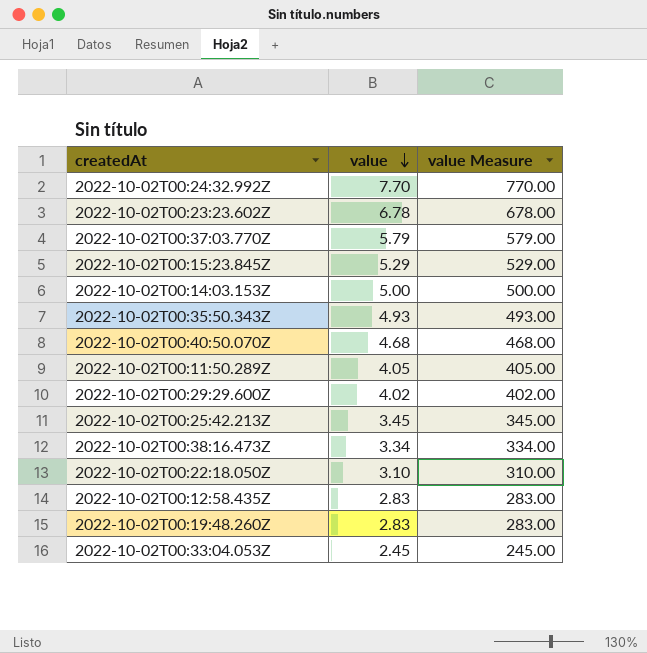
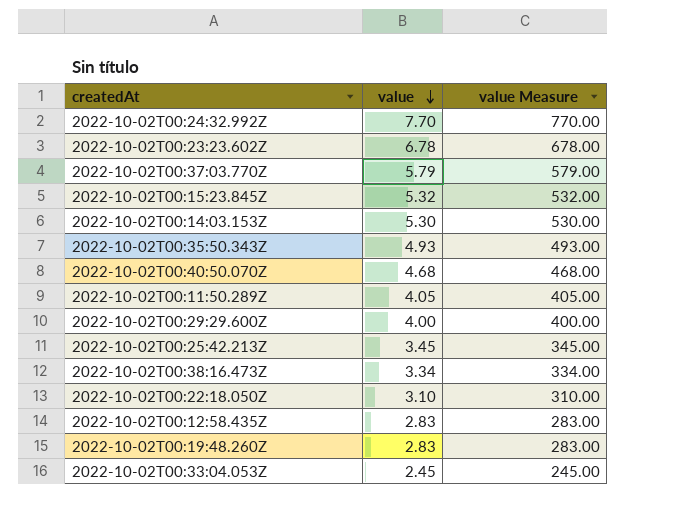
2022-10-02T00:15:23.845Z | value: 5.29 -> 5.32
2022-10-02T00:15:23.845Z | value Measure: 529.00 -> 532.00
2022-10-02T00:14:03.153Z | value: 5.00 -> 5.30
2022-10-02T00:14:03.153Z | value Measure: 500.00 -> 530.00
2022-10-02T00:29:29.600Z | value: 4.02 -> 4.00
2022-10-02T00:29:29.600Z | value Measure: 402.00 -> 400.00

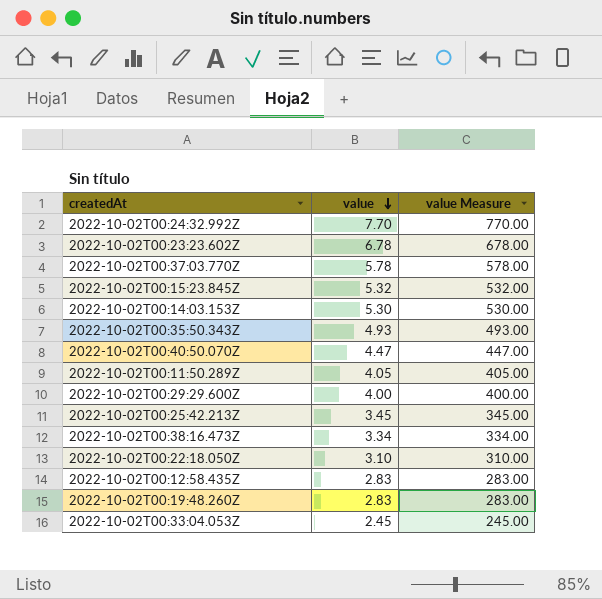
2022-10-02T00:37:03.770Z | value: 5.79 -> 5.78
2022-10-02T00:37:03.770Z | value Measure: 579.00 -> 578.00
2022-10-02T00:40:50.070Z | value: 4.68 -> 4.47
2022-10-02T00:40:50.070Z | value Measure: 468.00 -> 447.00

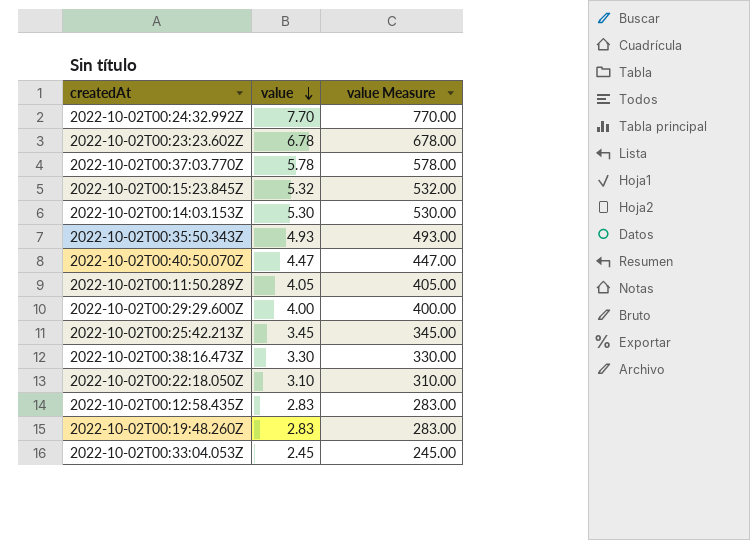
2022-10-02T00:38:16.473Z | value: 3.34 -> 3.30
2022-10-02T00:38:16.473Z | value Measure: 334.00 -> 330.00

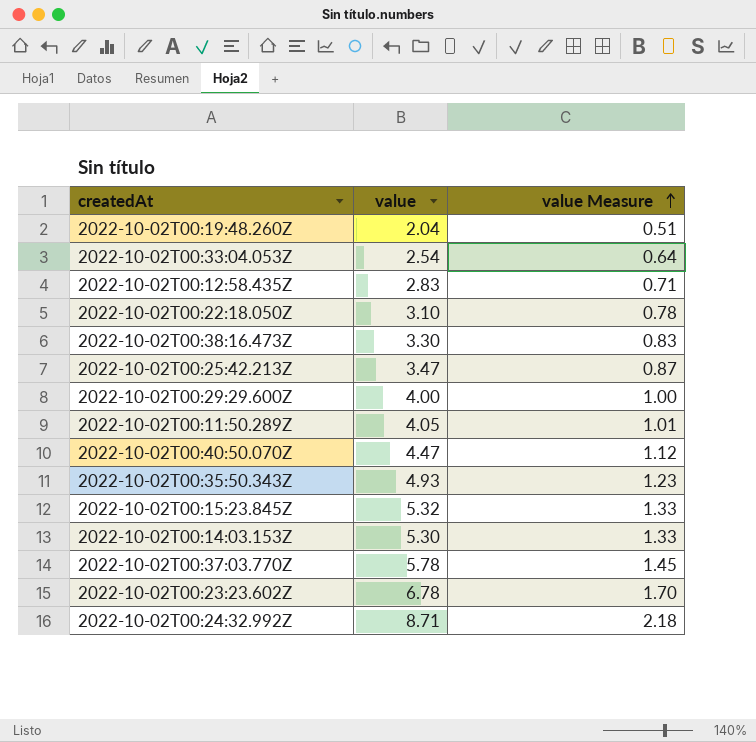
row order: value descending -> value Measure ascending
column value Measure | formula: [value] * 100 -> [value] * 0.25
2022-10-02T00:19:48.260Z | value: 2.83 -> 2.04
2022-10-02T00:33:04.053Z | value: 2.45 -> 2.54
2022-10-02T00:25:42.213Z | value: 3.45 -> 3.47
2022-10-02T00:24:32.992Z | value: 7.70 -> 8.71

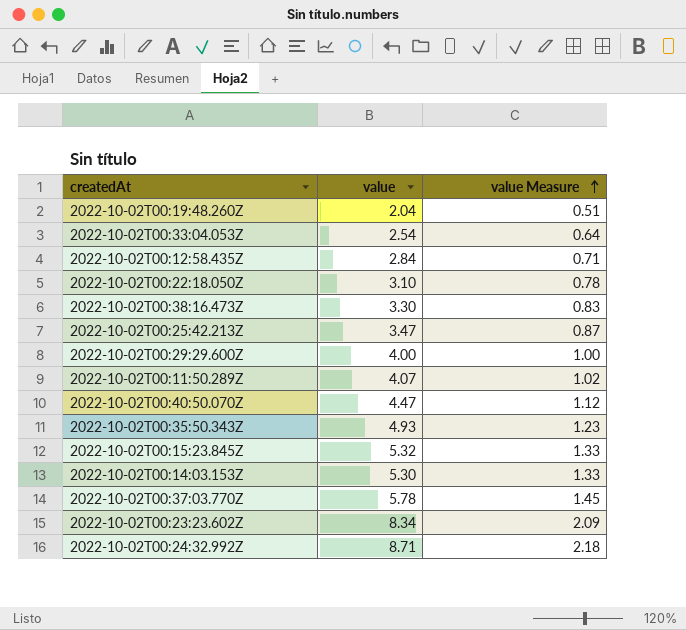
2022-10-02T00:12:58.435Z | value: 2.83 -> 2.84
2022-10-02T00:11:50.289Z | value: 4.05 -> 4.07
2022-10-02T00:11:50.289Z | value Measure: 1.01 -> 1.02
2022-10-02T00:23:23.602Z | value: 6.78 -> 8.34
2022-10-02T00:23:23.602Z | value Measure: 1.70 -> 2.09

